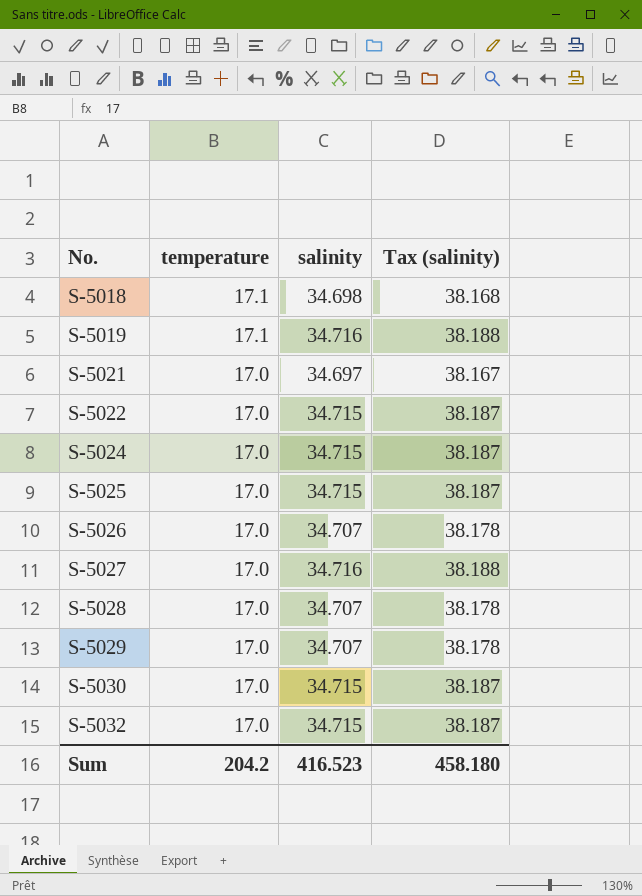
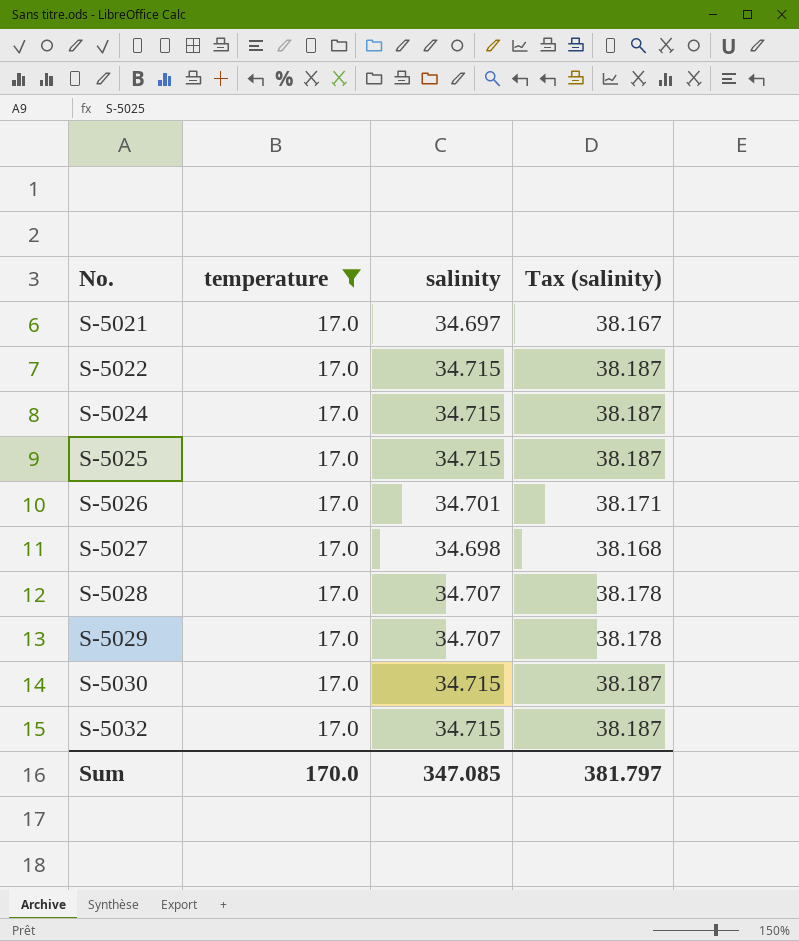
filter: none -> temperature = 17.0
S-5026 | salinity: 34.707 -> 34.701
S-5026 | Tax (salinity): 38.178 -> 38.171
S-5027 | salinity: 34.716 -> 34.698
S-5027 | Tax (salinity): 38.188 -> 38.168
Sum | temperature: 204.2 -> 170.0
Sum | salinity: 416.523 -> 347.085
Sum | Tax (salinity): 458.180 -> 381.797

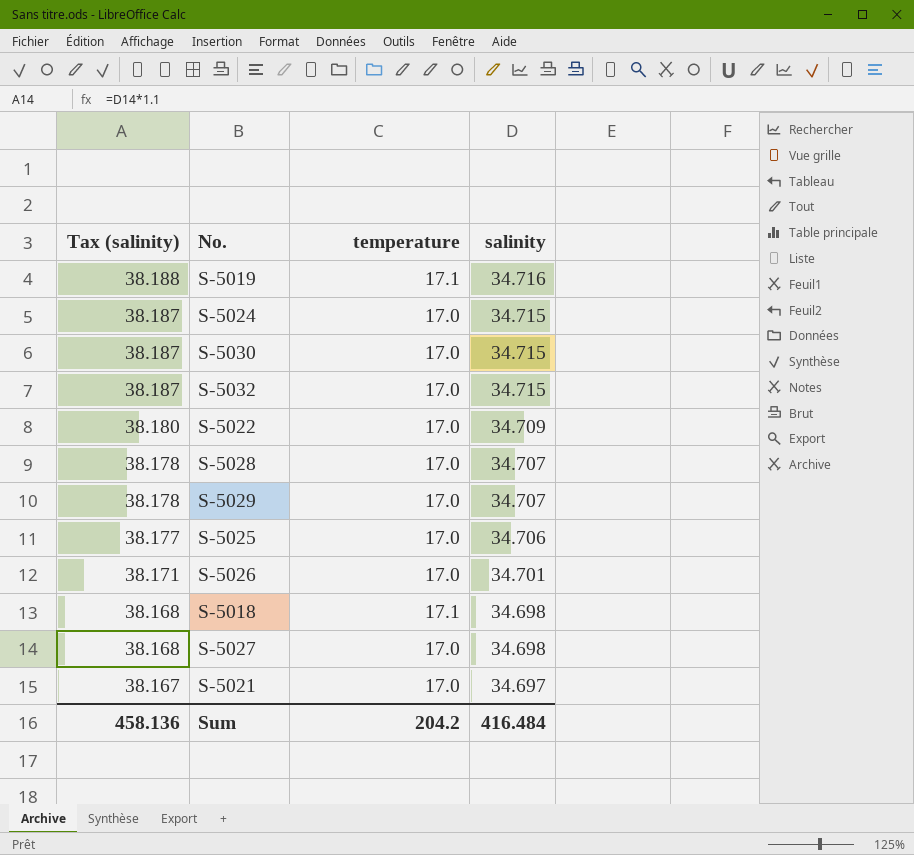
filter: temperature = 17.0 -> none
row order: No. ascending -> Tax (salinity) descending
column Tax (salinity) | position: 4 -> 1
S-5022 | Tax (salinity): 38.187 -> 38.180
S-5022 | salinity: 34.715 -> 34.709
S-5025 | Tax (salinity): 38.187 -> 38.177
S-5025 | salinity: 34.715 -> 34.706
Sum | Tax (salinity): 381.797 -> 458.136
Sum | temperature: 170.0 -> 204.2
Sum | salinity: 347.085 -> 416.484

